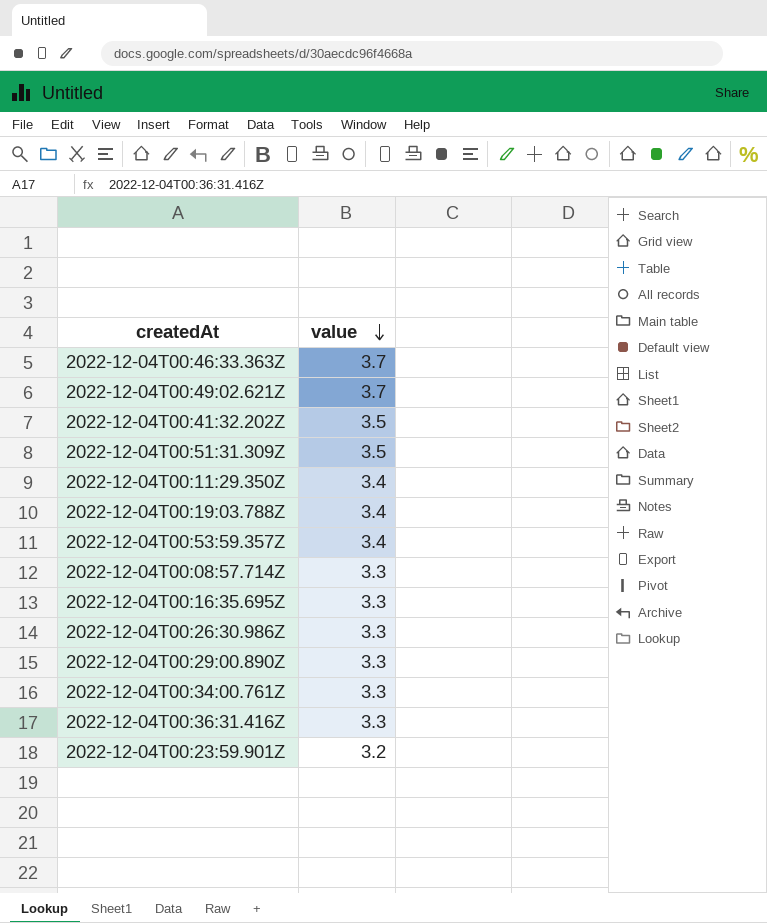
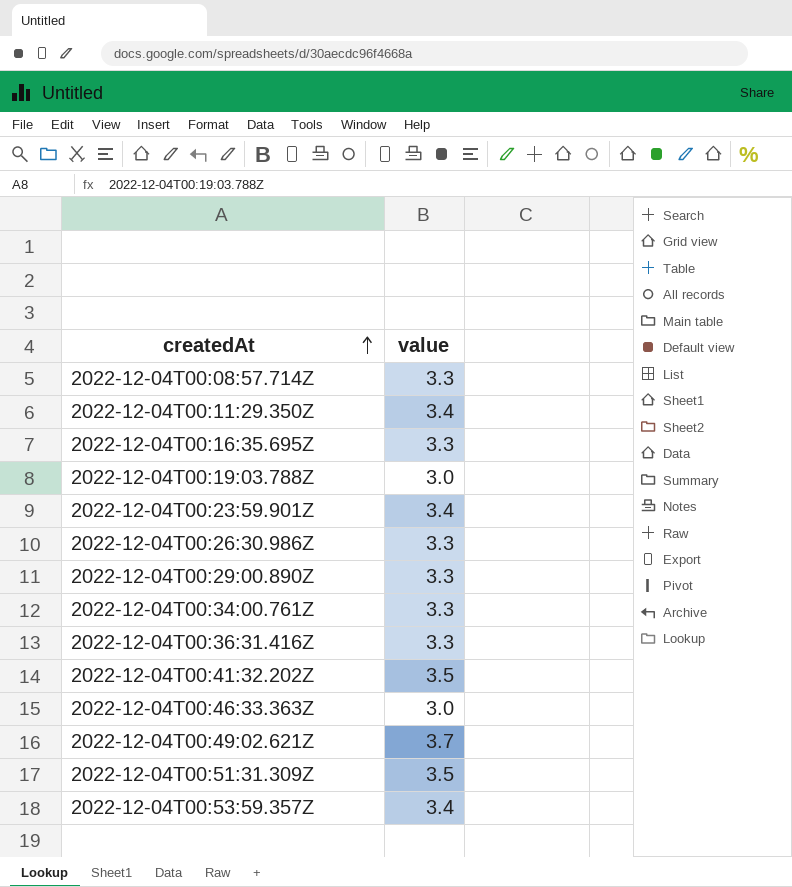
row order: value descending -> createdAt ascending
2022-12-04T00:19:03.788Z | value: 3.4 -> 3.0
2022-12-04T00:23:59.901Z | value: 3.2 -> 3.4
2022-12-04T00:46:33.363Z | value: 3.7 -> 3.0

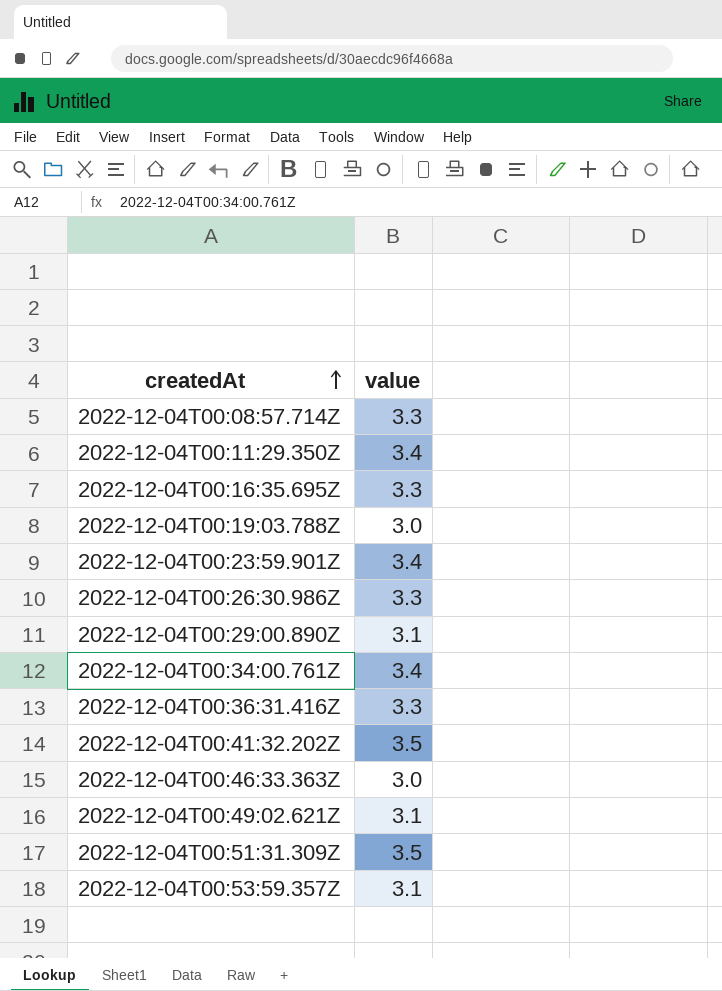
2022-12-04T00:29:00.890Z | value: 3.3 -> 3.1
2022-12-04T00:34:00.761Z | value: 3.3 -> 3.4
2022-12-04T00:49:02.621Z | value: 3.7 -> 3.1
2022-12-04T00:53:59.357Z | value: 3.4 -> 3.1

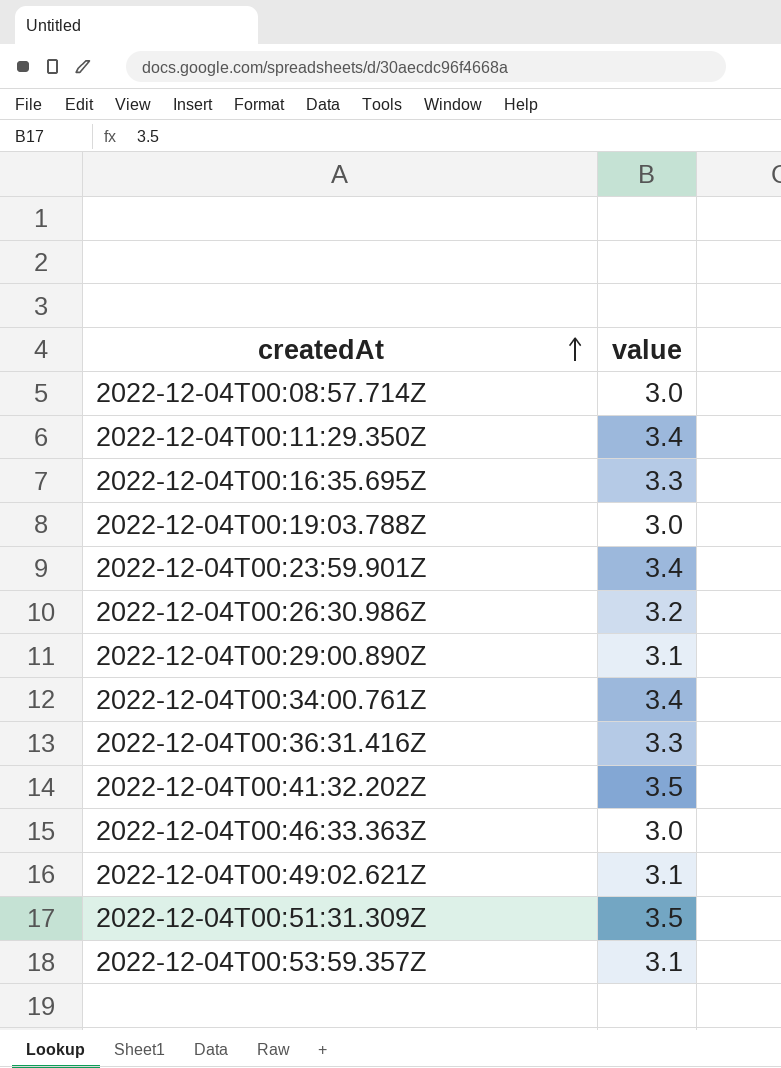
2022-12-04T00:08:57.714Z | value: 3.3 -> 3.0
2022-12-04T00:26:30.986Z | value: 3.3 -> 3.2

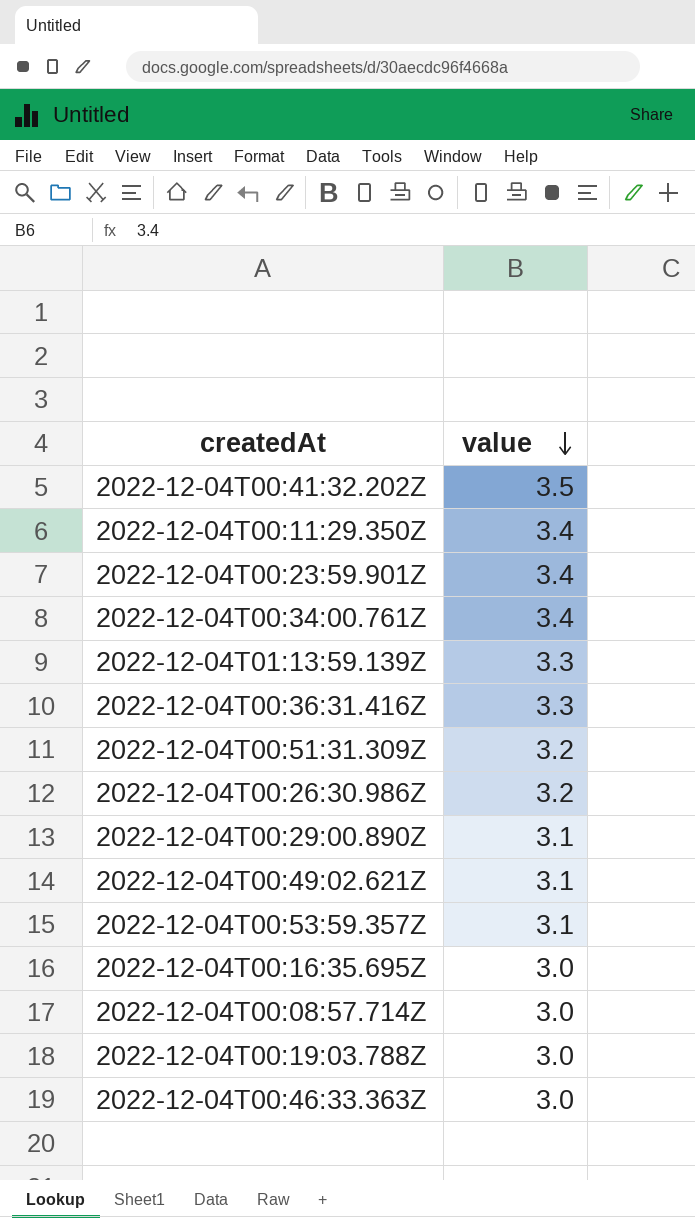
row order: createdAt ascending -> value descending
row 2022-12-04T01:13:59.139Z: none -> 3.3
2022-12-04T00:51:31.309Z | value: 3.5 -> 3.2
2022-12-04T00:16:35.695Z | value: 3.3 -> 3.0

